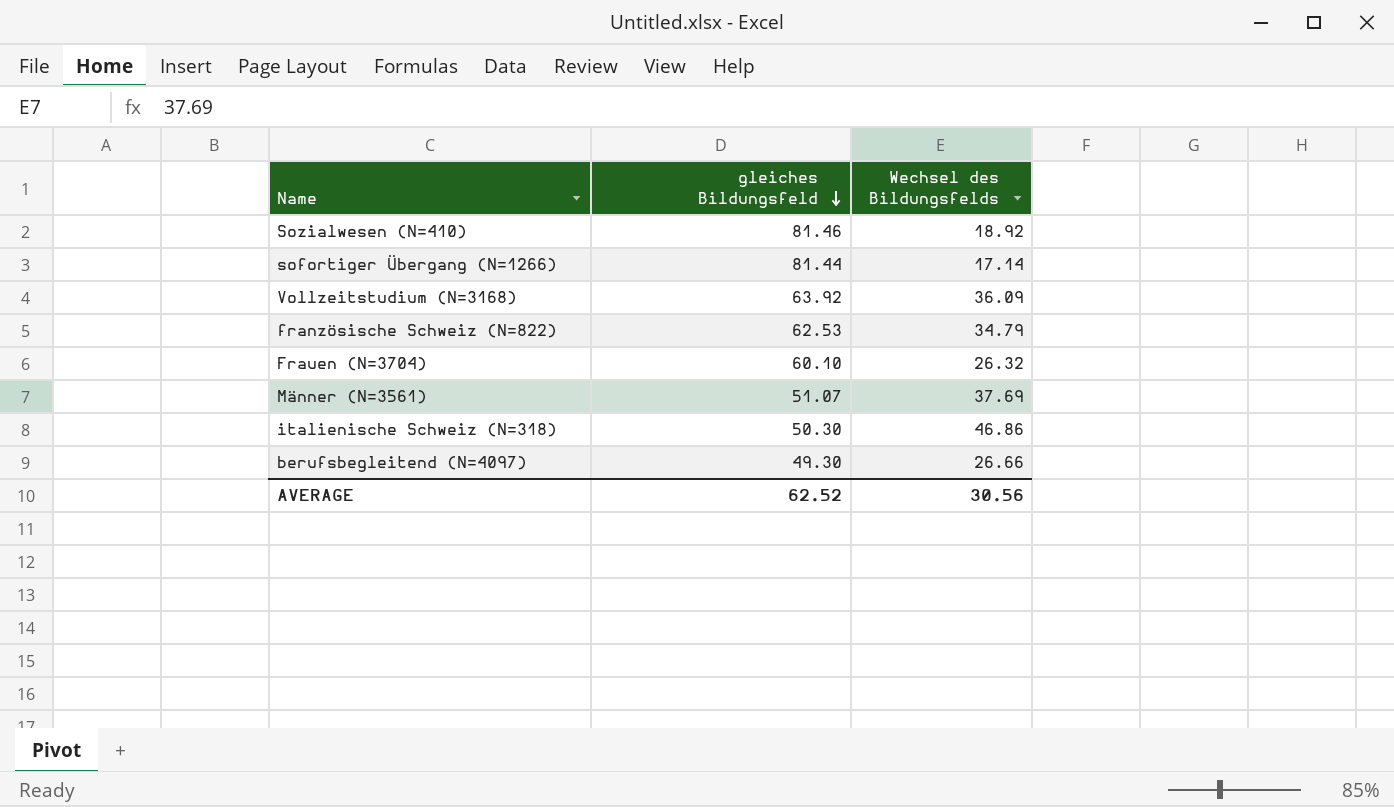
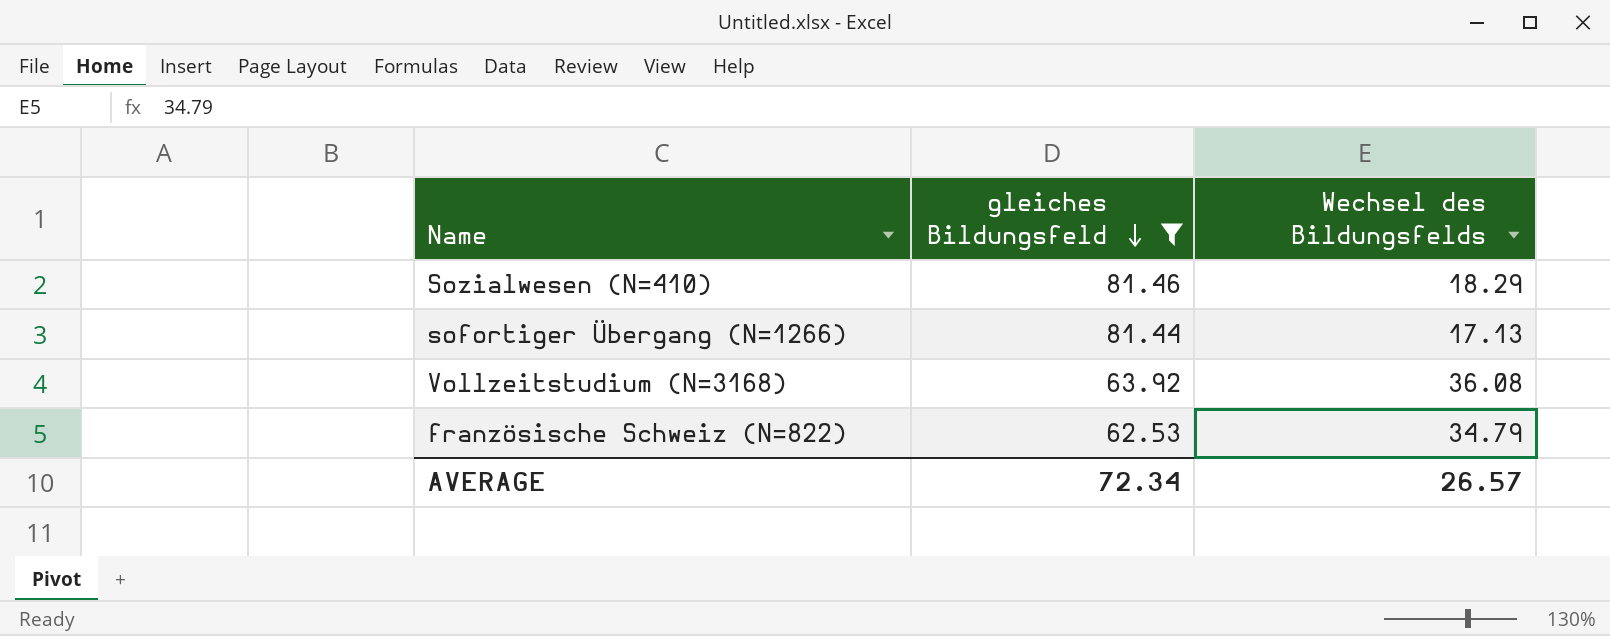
filter: none -> gleiches Bildungsfeld >= 62.53
Sozialwesen (N=410) | Wechsel des Bildungsfelds: 18.92 -> 18.29
sofortiger Übergang (N=1266) | Wechsel des Bildungsfelds: 17.14 -> 17.13
Vollzeitstudium (N=3168) | Wechsel des Bildungsfelds: 36.09 -> 36.08
AVERAGE | gleiches Bildungsfeld: 62.52 -> 72.34
AVERAGE | Wechsel des Bildungsfelds: 30.56 -> 26.57

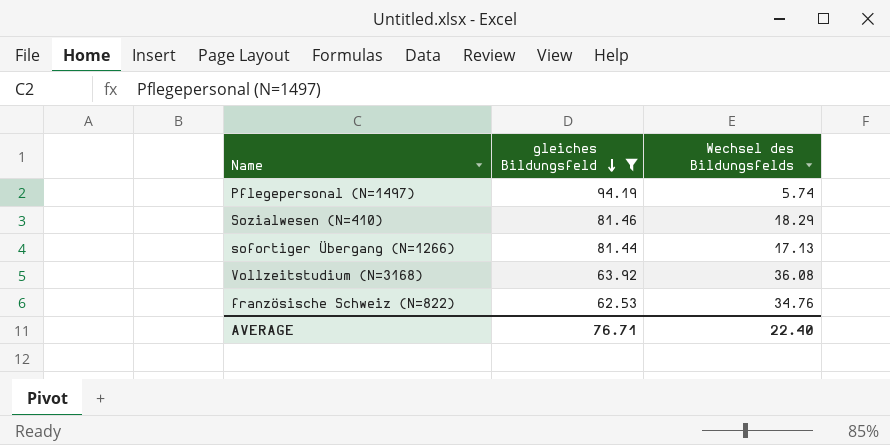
row Pflegepersonal (N=1497): none -> 94.19 | 5.74
französische Schweiz (N=822) | Wechsel des Bildungsfelds: 34.79 -> 34.76
AVERAGE | gleiches Bildungsfeld: 72.34 -> 76.71
AVERAGE | Wechsel des Bildungsfelds: 26.57 -> 22.40

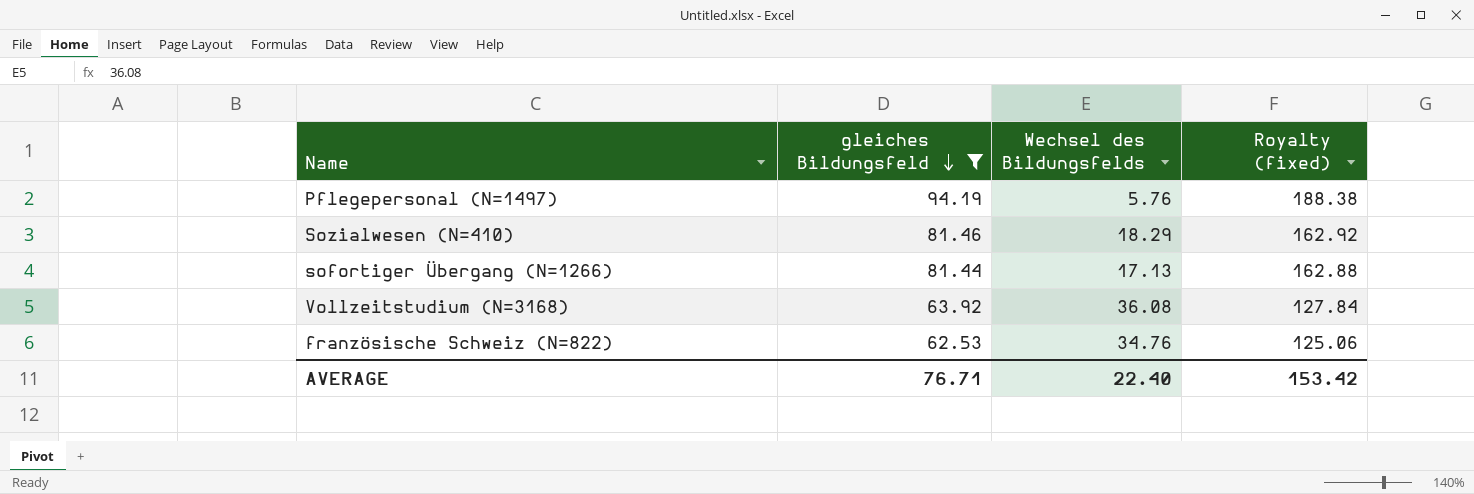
column Royalty (fixed) | formula: none -> [gleiches Bildungsfeld] * 2
Pflegepersonal (N=1497) | Wechsel des Bildungsfelds: 5.74 -> 5.76

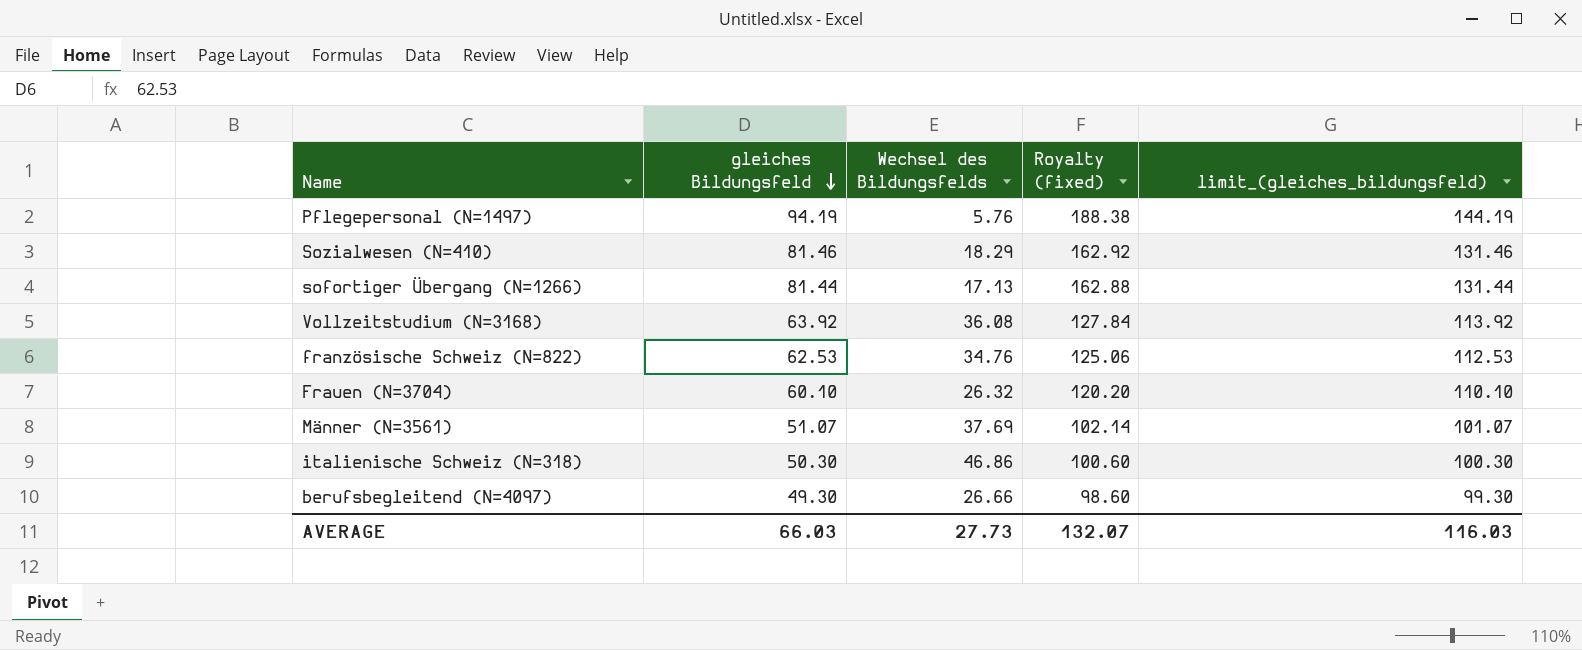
filter: gleiches Bildungsfeld >= 62.53 -> none
column limit_(gleiches_bildungsfeld) | formula: none -> [gleiches Bildungsfeld] + 50
AVERAGE | gleiches Bildungsfeld: 76.71 -> 66.03
AVERAGE | Wechsel des Bildungsfelds: 22.40 -> 27.73
AVERAGE | Royalty (fixed): 153.42 -> 132.07

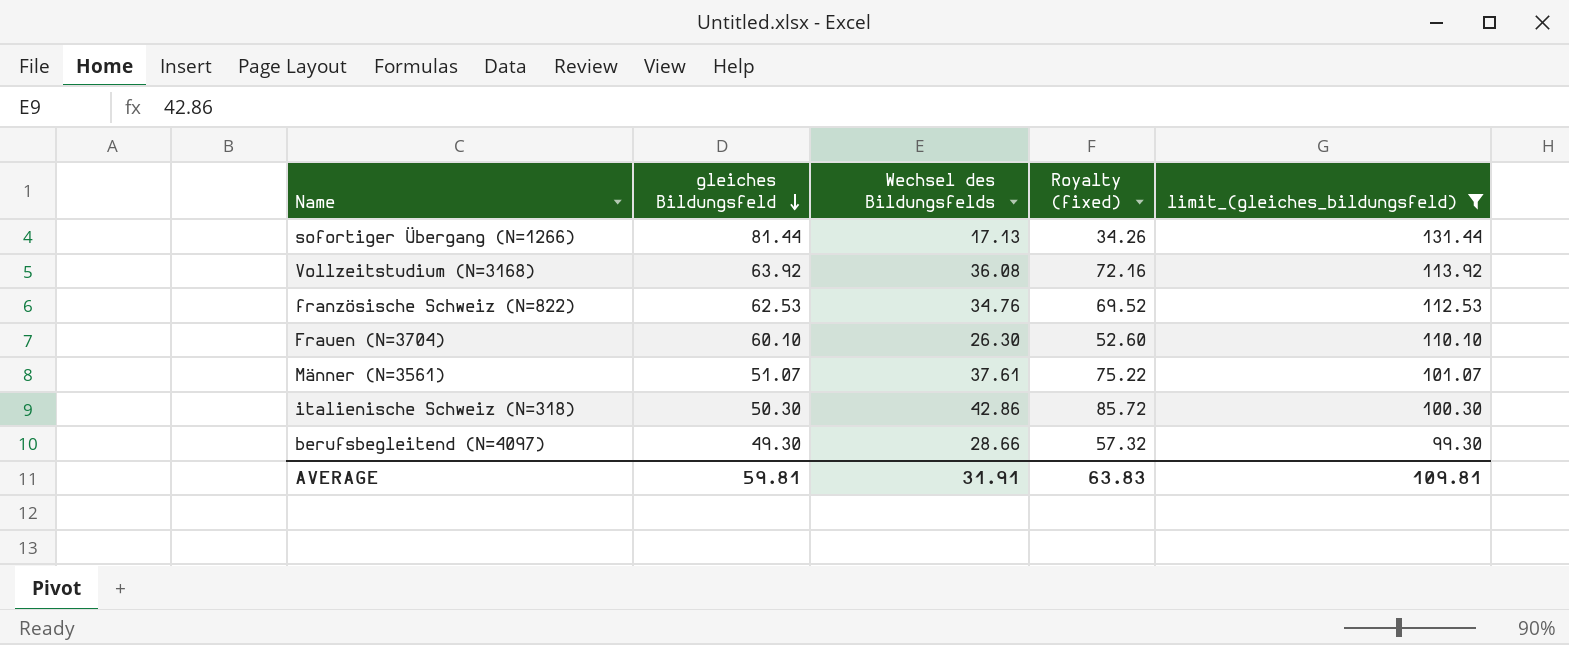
filter: none -> limit_(gleiches_bildungsfeld) <= 131.44
column Royalty (fixed) | formula: [gleiches Bildungsfeld] * 2 -> [Wechsel des Bildungsfelds] * 2
Frauen (N=3704) | Wechsel des Bildungsfelds: 26.32 -> 26.30
Männer (N=3561) | Wechsel des Bildungsfelds: 37.69 -> 37.61
italienische Schweiz (N=318) | Wechsel des Bildungsfelds: 46.86 -> 42.86
berufsbegleitend (N=4097) | Wechsel des Bildungsfelds: 26.66 -> 28.66
AVERAGE | gleiches Bildungsfeld: 66.03 -> 59.81
AVERAGE | Wechsel des Bildungsfelds: 27.73 -> 31.91
AVERAGE | Royalty (fixed): 132.07 -> 63.83
AVERAGE | limit_(gleiches_bildungsfeld): 116.03 -> 109.81

